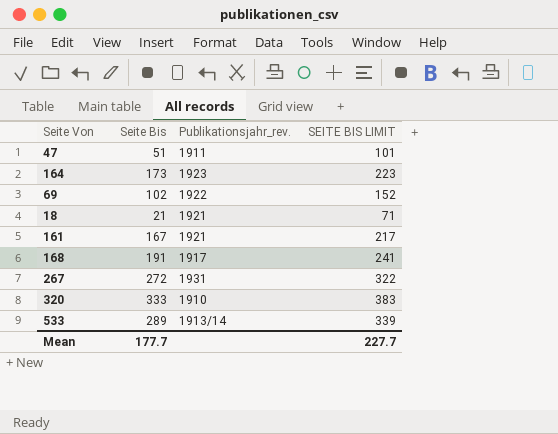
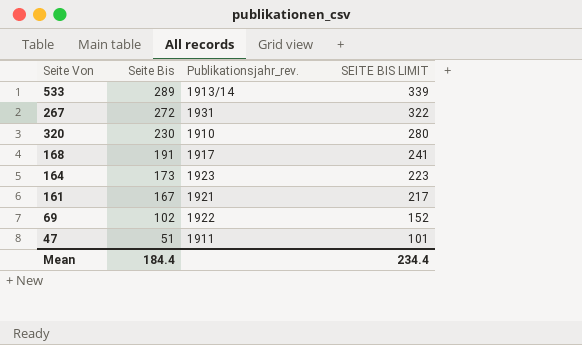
row order: none -> Seite Bis descending
row 18: 21 | 1921 | 71 -> none
320 | Seite Bis: 333 -> 230
320 | SEITE BIS LIMIT: 383 -> 280
Mean | Seite Bis: 177.7 -> 184.4
Mean | SEITE BIS LIMIT: 227.7 -> 234.4

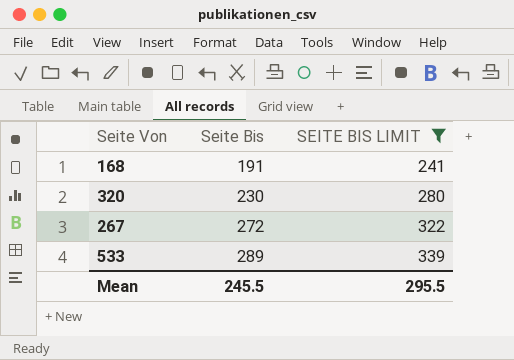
filter: none -> SEITE BIS LIMIT >= 241
row order: Seite Bis descending -> Seite Bis ascending
column Publikationsjahr_rev. | position: 3 -> none
Mean | Seite Bis: 184.4 -> 245.5
Mean | SEITE BIS LIMIT: 234.4 -> 295.5

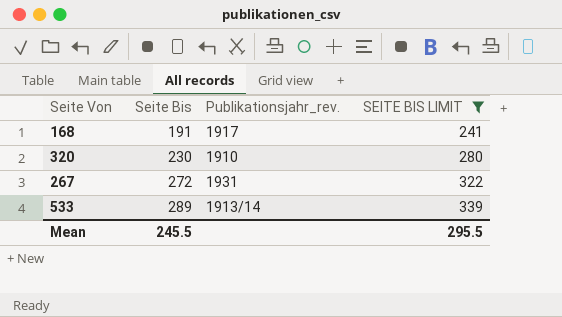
column Publikationsjahr_rev. | position: none -> 3

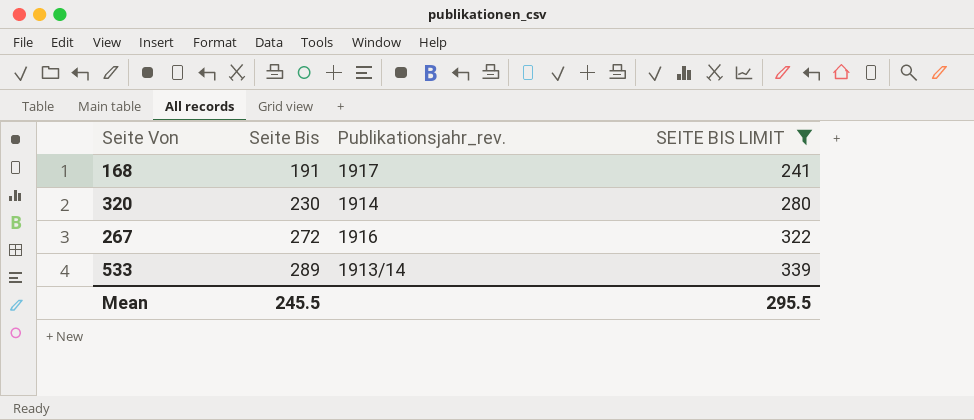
320 | Publikationsjahr_rev.: 1910 -> 1914
267 | Publikationsjahr_rev.: 1931 -> 1916

